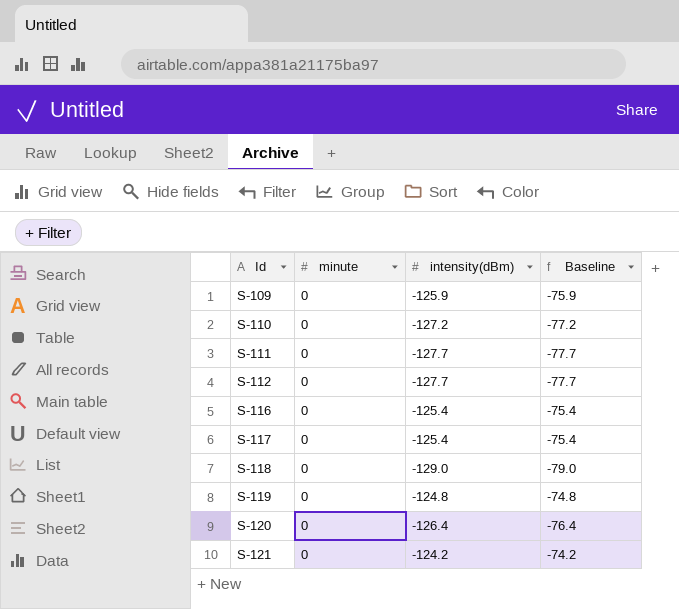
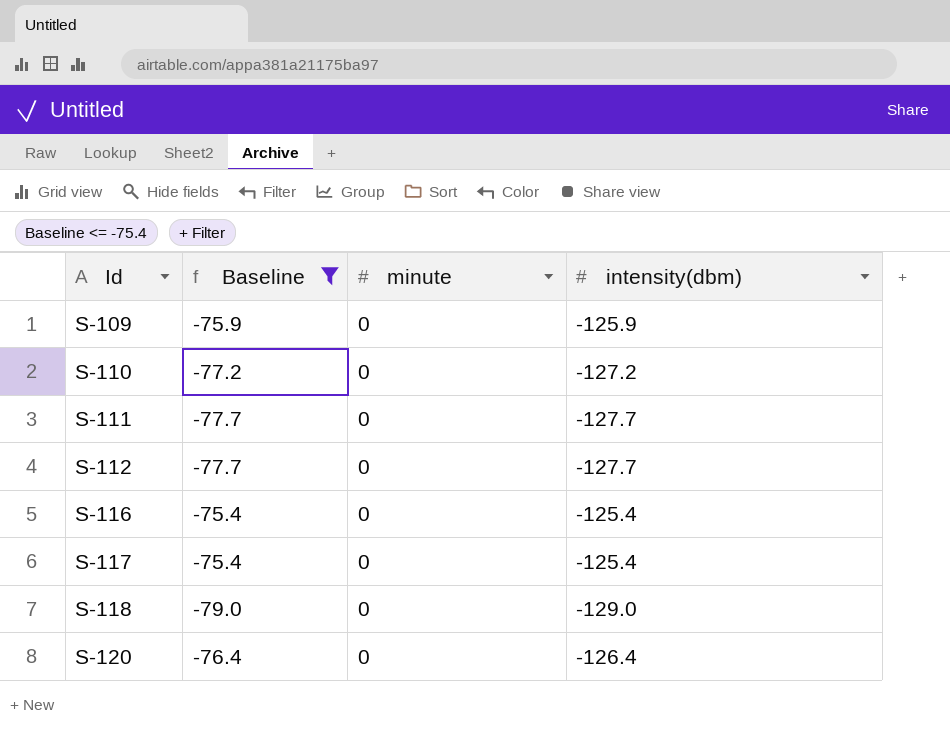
filter: none -> Baseline <= -75.4
column Baseline | position: 4 -> 2
column name: intensity(dBm) -> intensity(dbm)

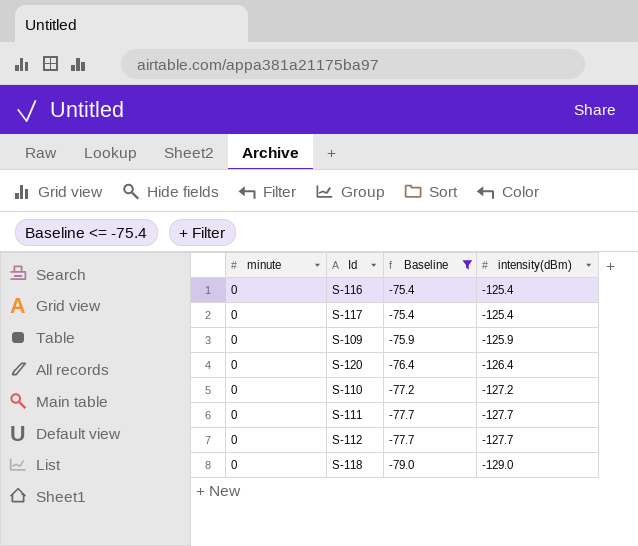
row order: Id ascending -> Baseline descending
column minute | position: 3 -> 1
column name: intensity(dbm) -> intensity(dBm)

